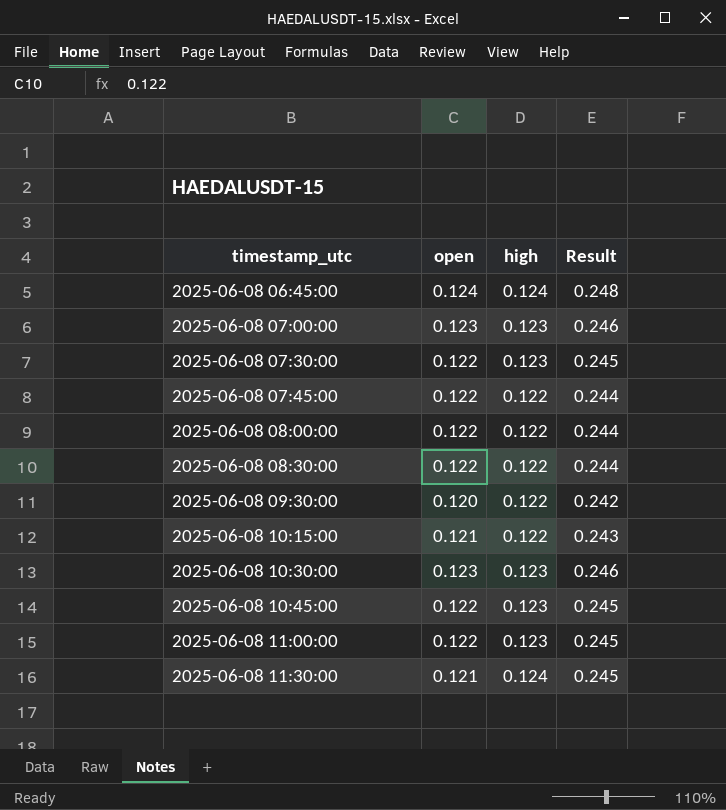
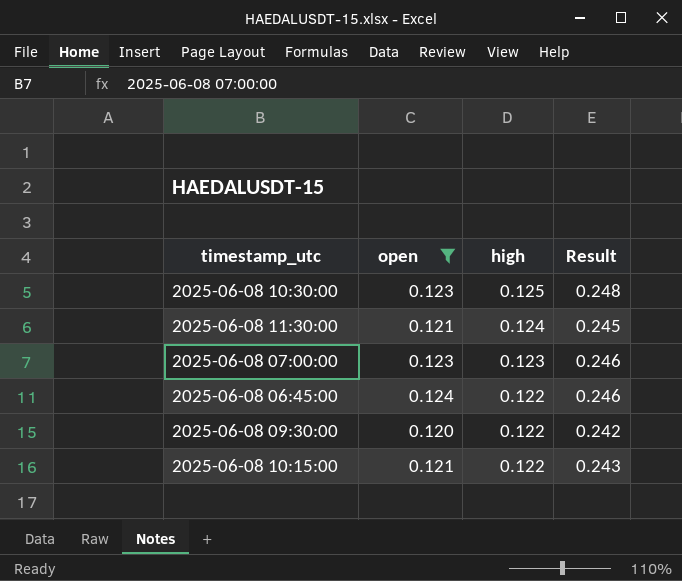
filter: none -> open != 0.122
row order: timestamp_utc ascending -> high descending
2025-06-08 10:30:00 | high: 0.123 -> 0.125
2025-06-08 10:30:00 | Result: 0.246 -> 0.248
2025-06-08 06:45:00 | high: 0.124 -> 0.122
2025-06-08 06:45:00 | Result: 0.248 -> 0.246

